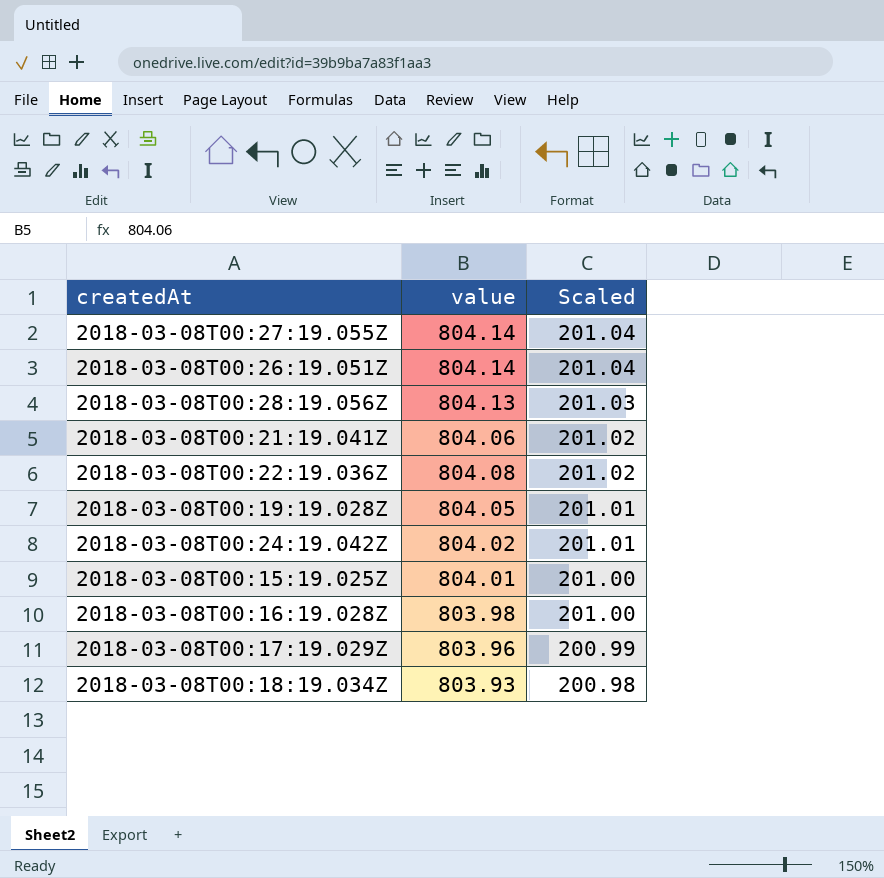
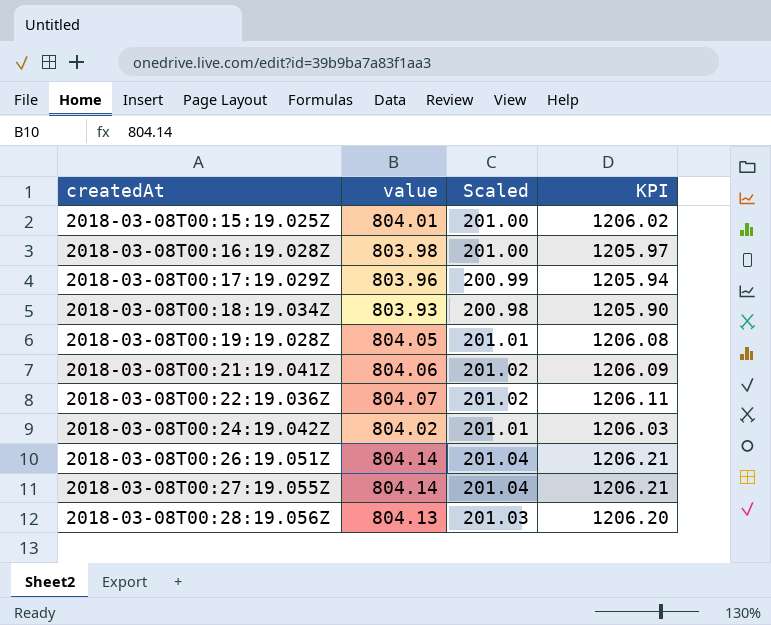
row order: Scaled descending -> createdAt ascending
column KPI | formula: none -> [value] * 1.5
2018-03-08T00:22:19.036Z | value: 804.08 -> 804.07

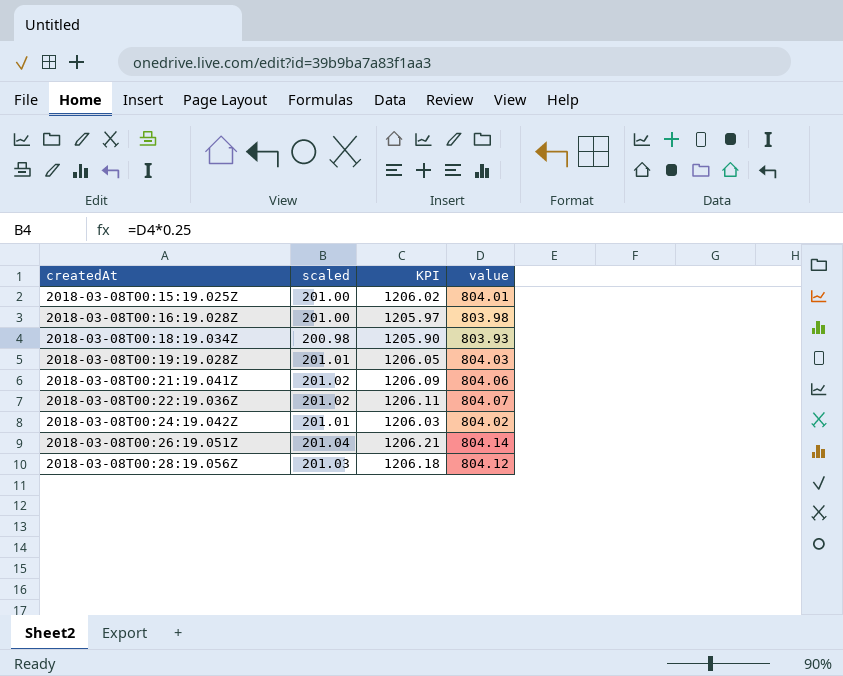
column name: Scaled -> scaled
column value | position: 2 -> 4
row 2018-03-08T00:17:19.029Z: 803.96 | 200.99 | 1205.94 -> none
row 2018-03-08T00:27:19.055Z: 804.14 | 201.04 | 1206.21 -> none
2018-03-08T00:19:19.028Z | KPI: 1206.08 -> 1206.05
2018-03-08T00:19:19.028Z | value: 804.05 -> 804.03
2018-03-08T00:28:19.056Z | KPI: 1206.20 -> 1206.18
2018-03-08T00:28:19.056Z | value: 804.13 -> 804.12

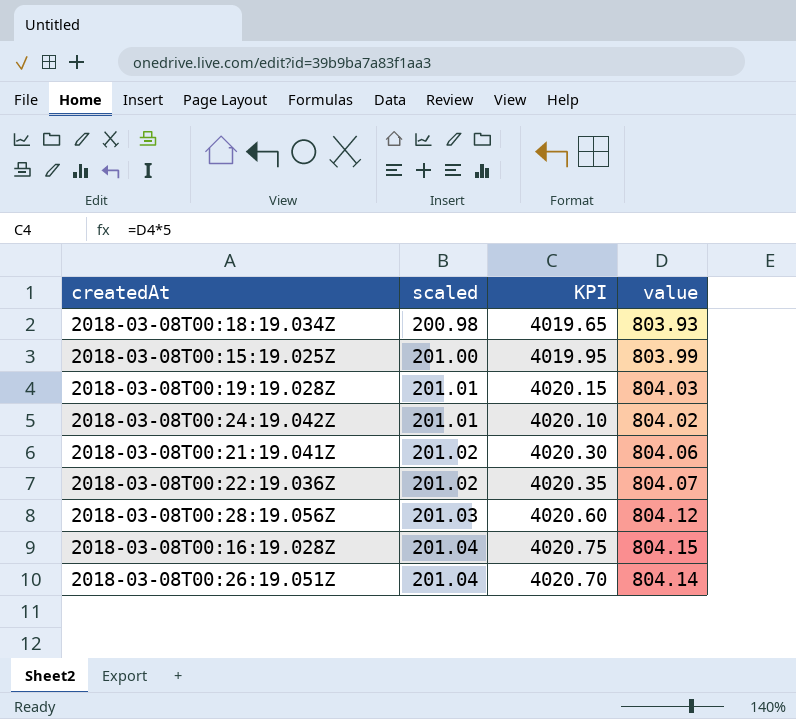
row order: createdAt ascending -> scaled ascending
column KPI | formula: [value] * 1.5 -> [value] * 5
2018-03-08T00:15:19.025Z | value: 804.01 -> 803.99
2018-03-08T00:16:19.028Z | scaled: 201.00 -> 201.04
2018-03-08T00:16:19.028Z | value: 803.98 -> 804.15

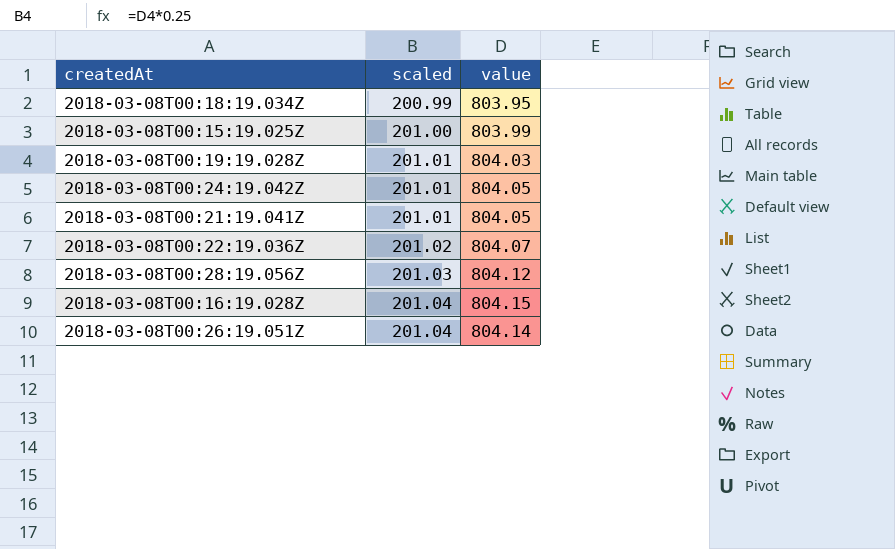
column KPI | formula: [value] * 5 -> none
2018-03-08T00:18:19.034Z | scaled: 200.98 -> 200.99
2018-03-08T00:18:19.034Z | value: 803.93 -> 803.95
2018-03-08T00:24:19.042Z | value: 804.02 -> 804.05
2018-03-08T00:21:19.041Z | scaled: 201.02 -> 201.01
2018-03-08T00:21:19.041Z | value: 804.06 -> 804.05

